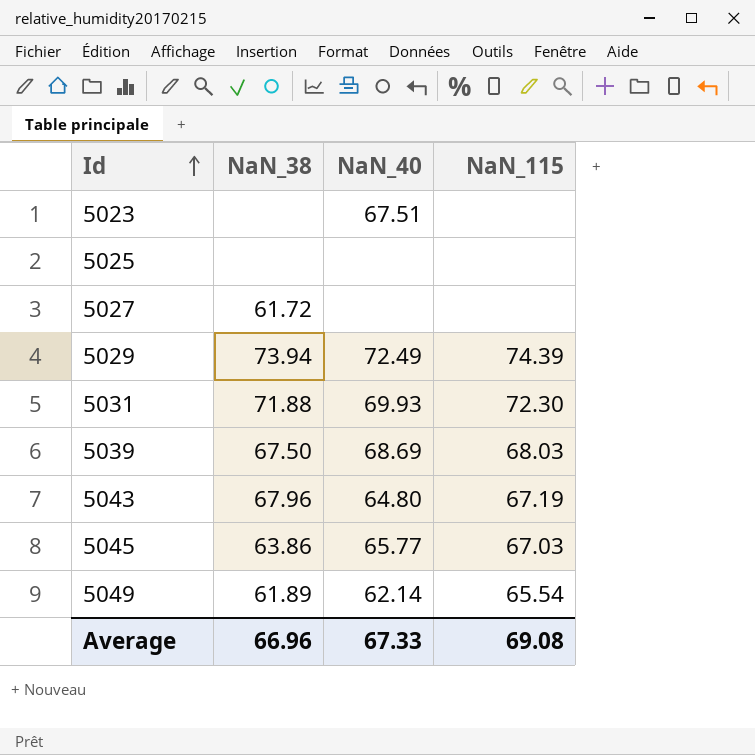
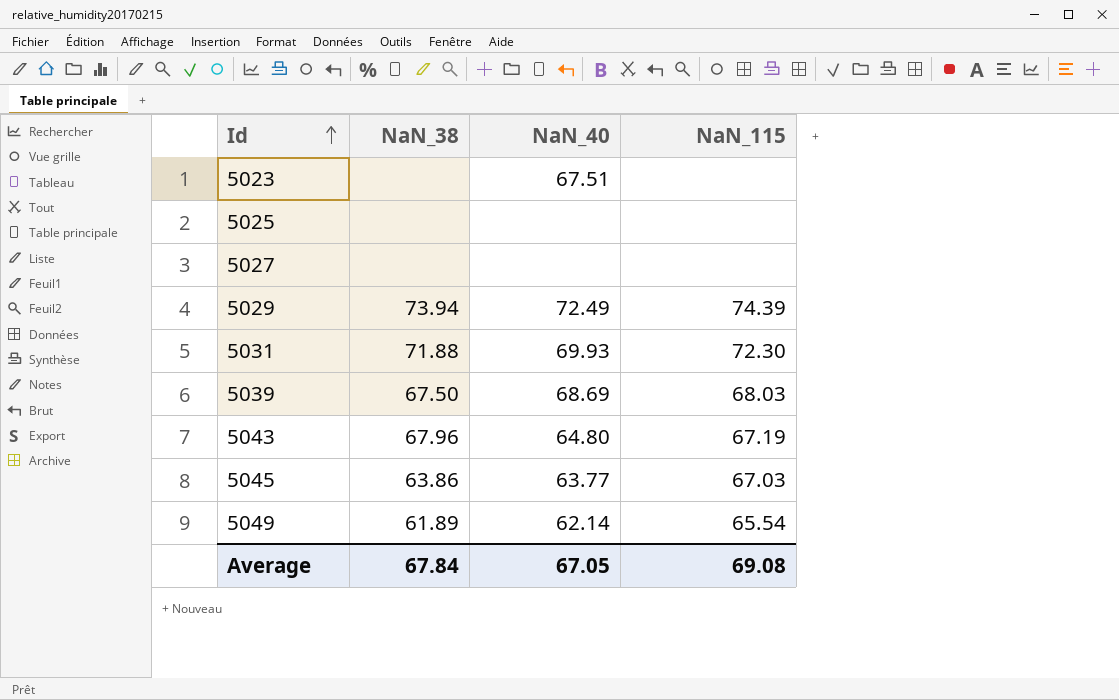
5027 | NaN_38: 61.72 -> none
5045 | NaN_40: 65.77 -> 63.77
Average | NaN_38: 66.96 -> 67.84
Average | NaN_40: 67.33 -> 67.05

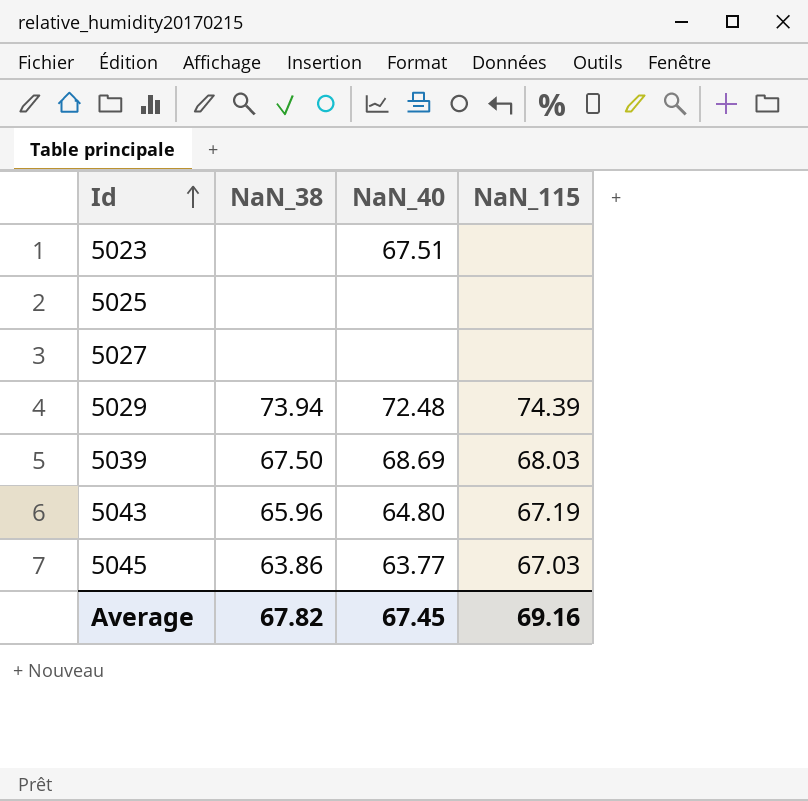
row 5031: 71.88 | 69.93 | 72.30 -> none
row 5049: 61.89 | 62.14 | 65.54 -> none
5029 | NaN_40: 72.49 -> 72.48
5043 | NaN_38: 67.96 -> 65.96
Average | NaN_38: 67.84 -> 67.82
Average | NaN_40: 67.05 -> 67.45
Average | NaN_115: 69.08 -> 69.16

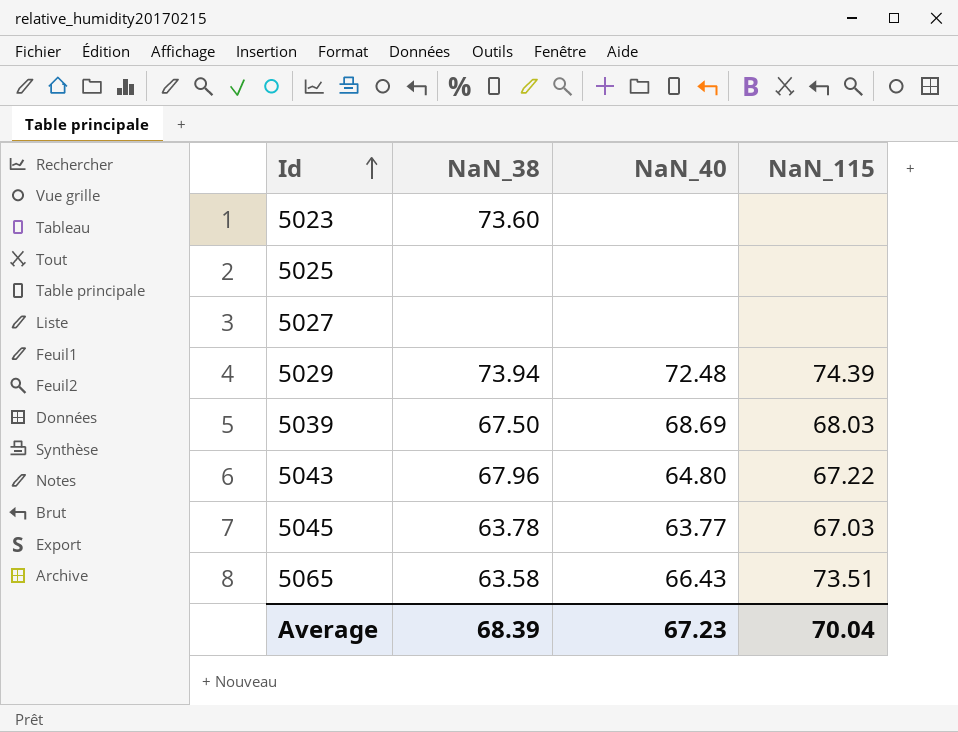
5023 | NaN_38: none -> 73.60
5023 | NaN_40: 67.51 -> none
5043 | NaN_38: 65.96 -> 67.96
5043 | NaN_115: 67.19 -> 67.22
5045 | NaN_38: 63.86 -> 63.78
row 5065: none -> 63.58 | 66.43 | 73.51
Average | NaN_38: 67.82 -> 68.39
Average | NaN_40: 67.45 -> 67.23
Average | NaN_115: 69.16 -> 70.04

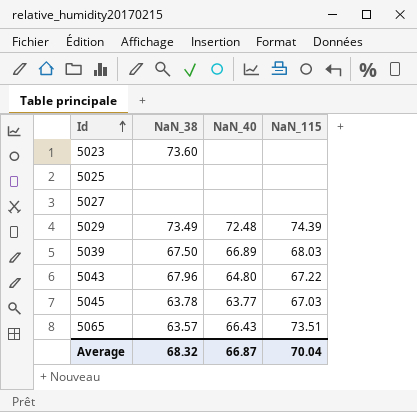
5029 | NaN_38: 73.94 -> 73.49
5039 | NaN_40: 68.69 -> 66.89
5065 | NaN_38: 63.58 -> 63.57
Average | NaN_38: 68.39 -> 68.32
Average | NaN_40: 67.23 -> 66.87

